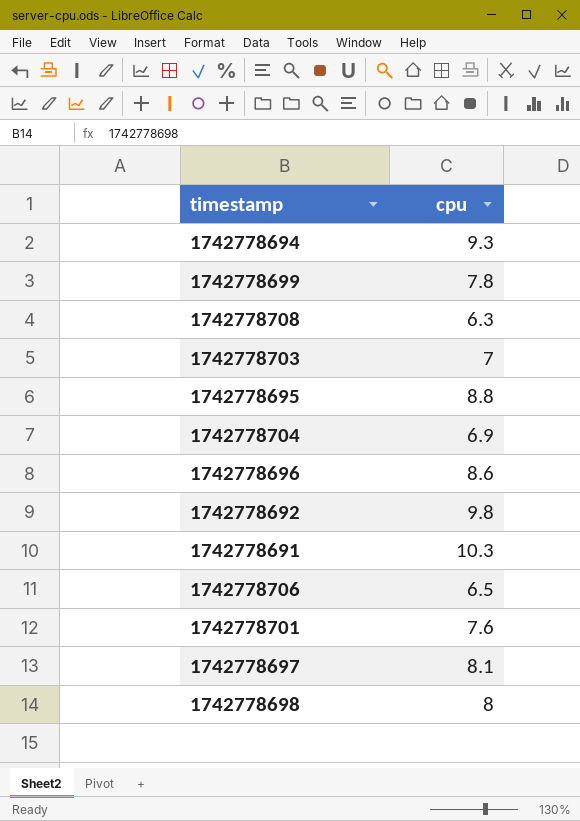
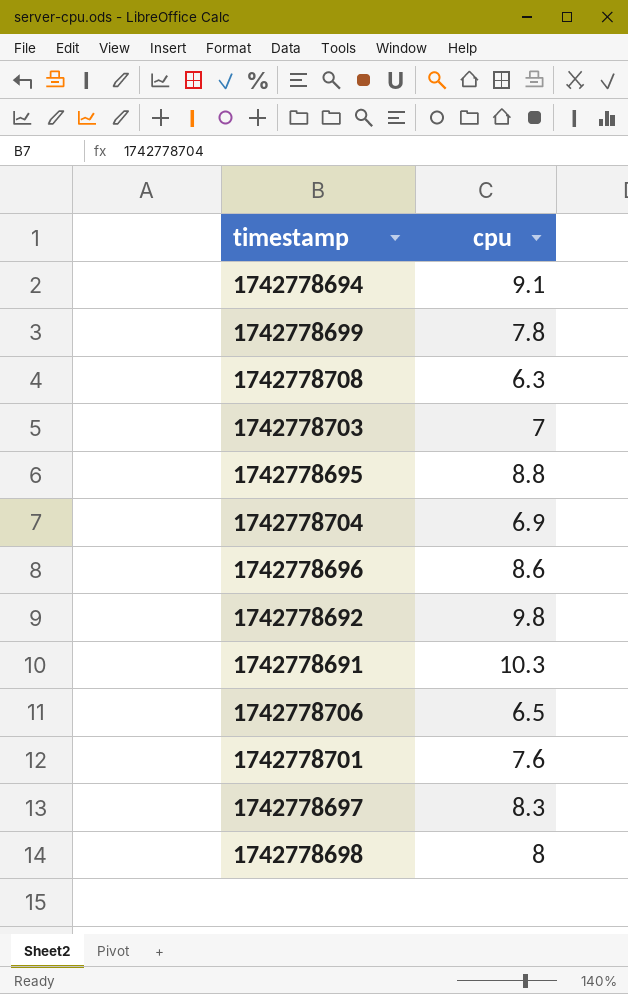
1742778694 | cpu: 9.3 -> 9.1
1742778697 | cpu: 8.1 -> 8.3

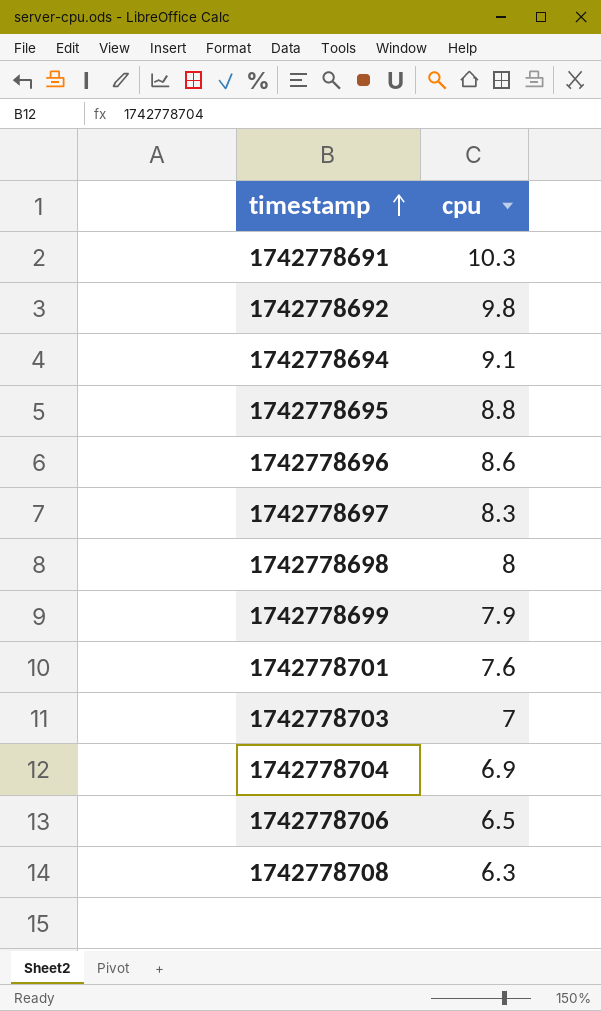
row order: none -> timestamp ascending
1742778699 | cpu: 7.8 -> 7.9

